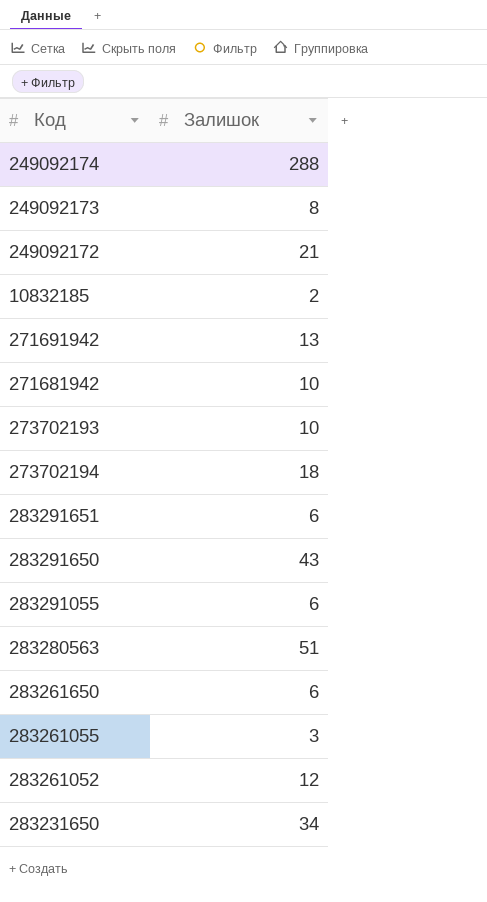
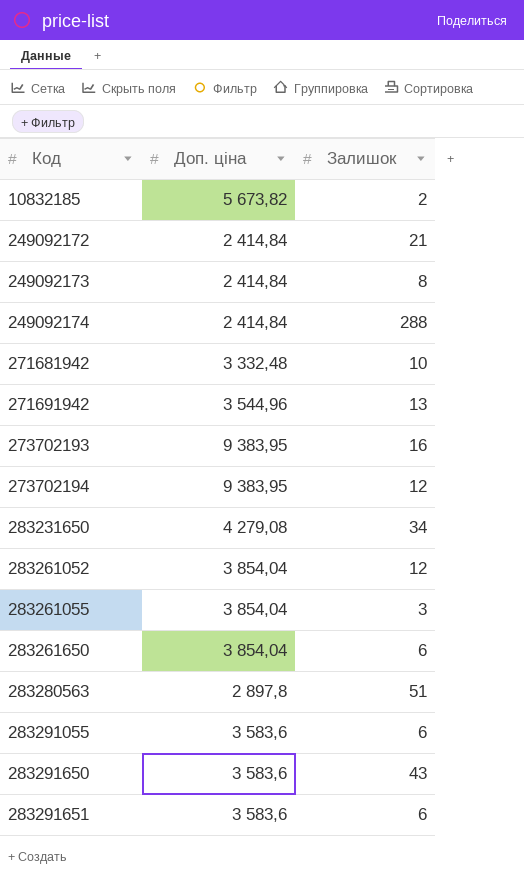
row order: none -> Код ascending
column Доп. ціна | position: none -> 2
273702193 | Залишок: 10 -> 16
273702194 | Залишок: 18 -> 12

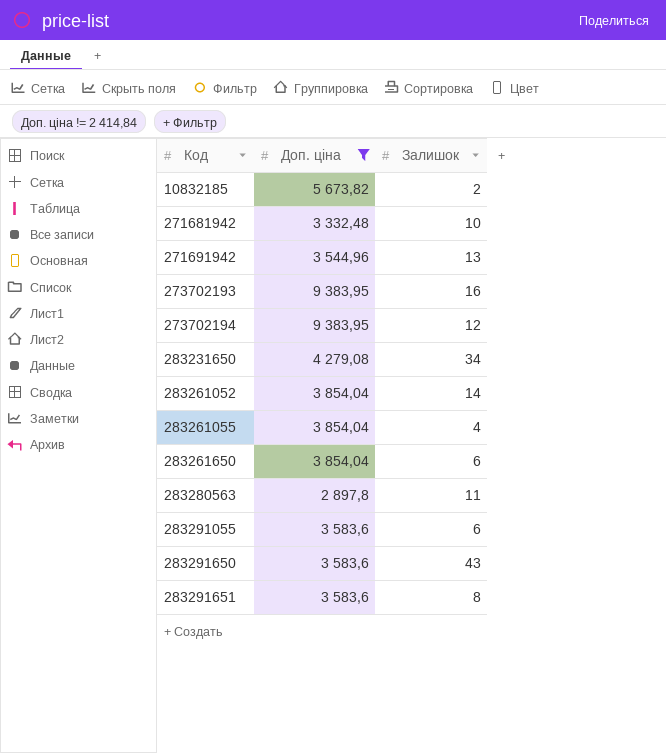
filter: none -> Доп. ціна != 2 414,84
283261052 | Залишок: 12 -> 14
283261055 | Залишок: 3 -> 4
283280563 | Залишок: 51 -> 11
283291651 | Залишок: 6 -> 8

